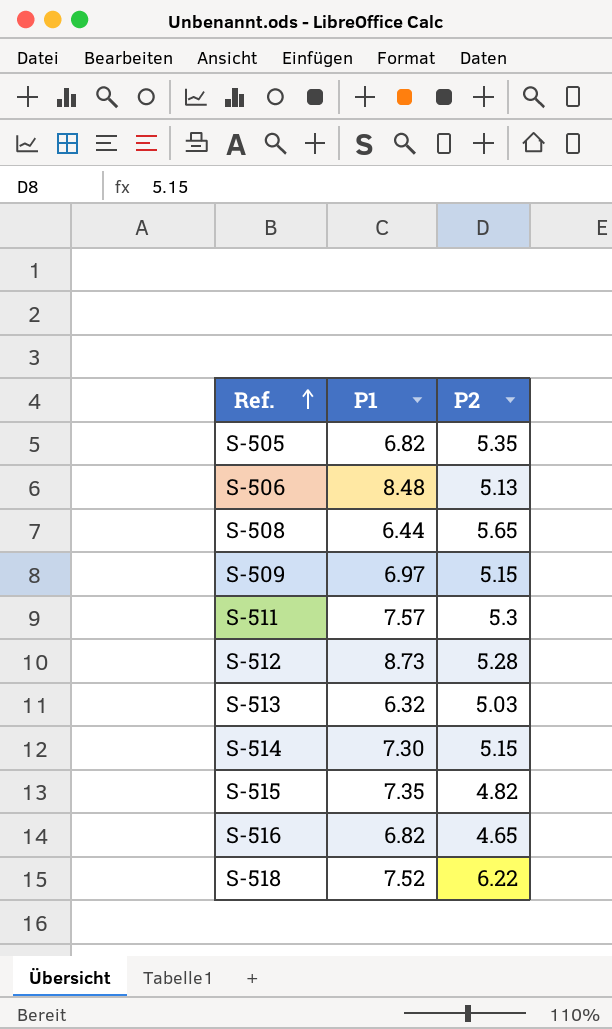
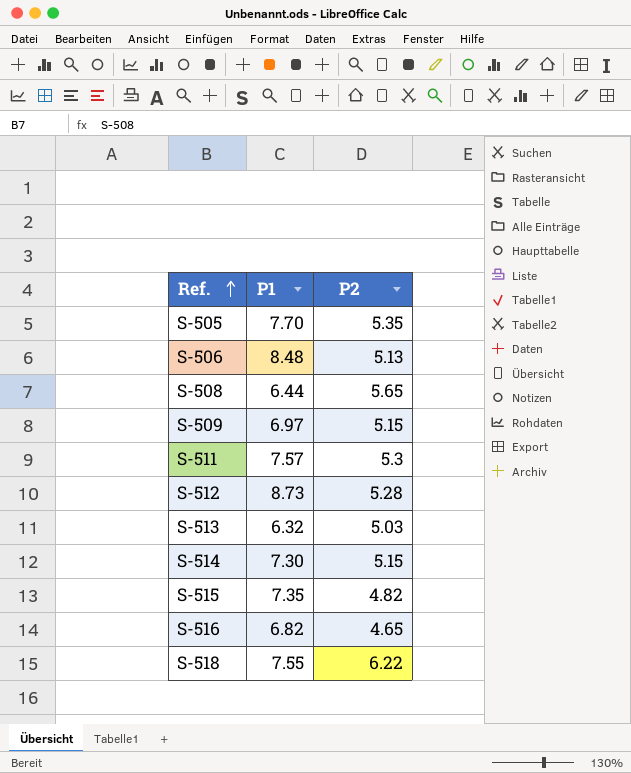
S-505 | P1: 6.82 -> 7.70
S-518 | P1: 7.52 -> 7.55

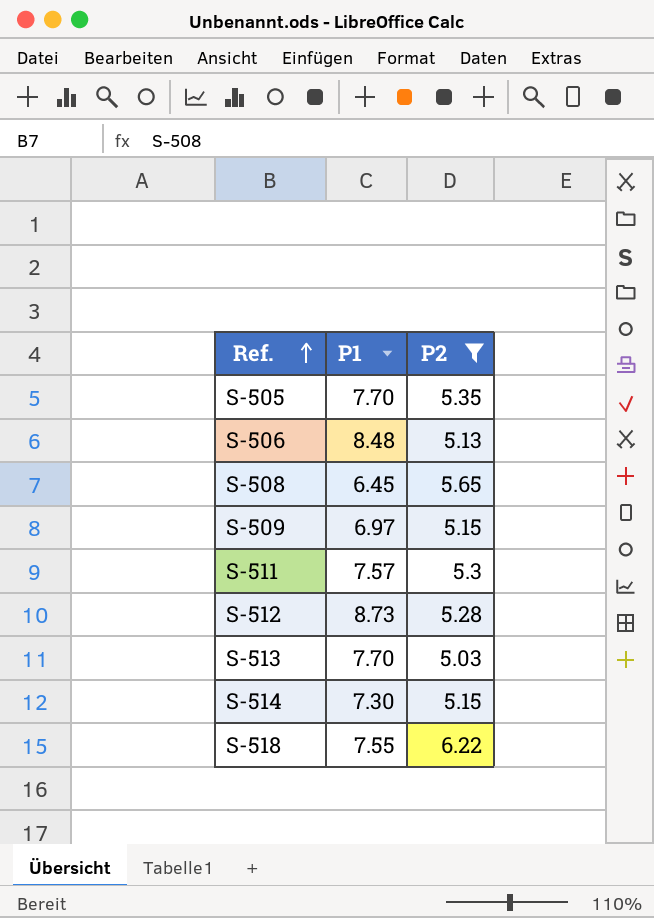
filter: none -> P2 >= 5.03
S-508 | P1: 6.44 -> 6.45
S-513 | P1: 6.32 -> 7.70

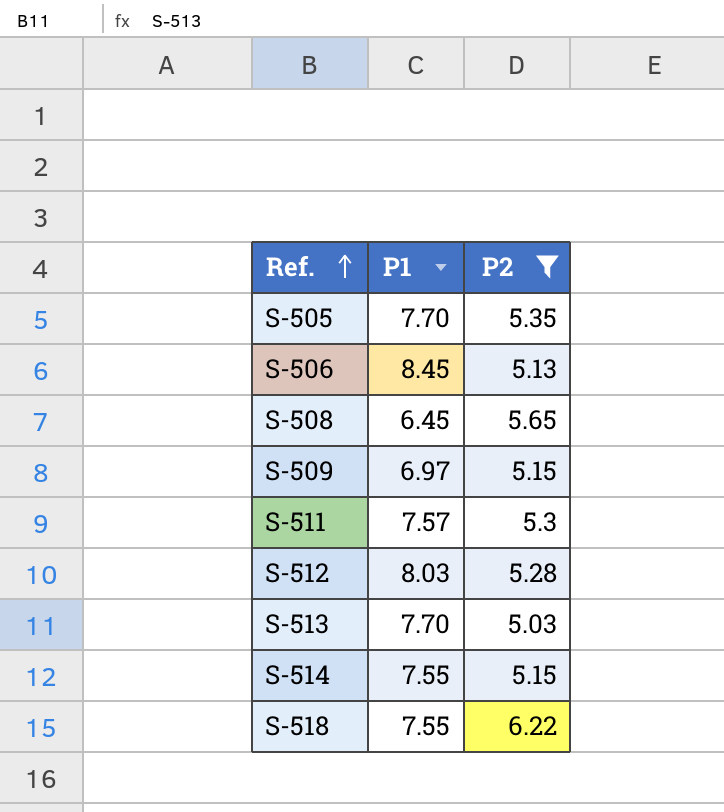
S-506 | P1: 8.48 -> 8.45
S-512 | P1: 8.73 -> 8.03
S-514 | P1: 7.30 -> 7.55

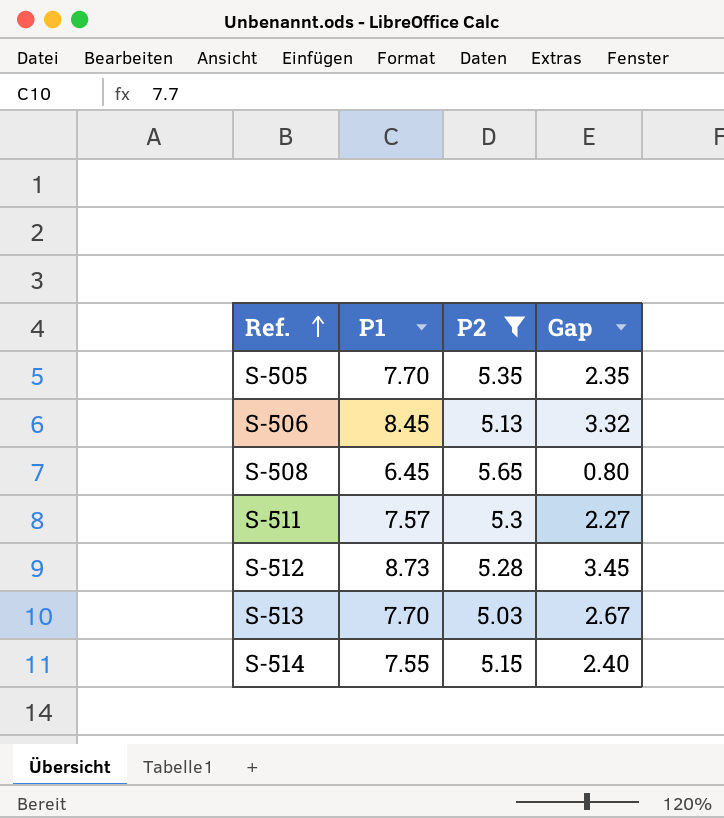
column Gap | formula: none -> [P1] - [P2]
row S-509: 6.97 | 5.15 -> none
row S-518: 7.55 | 6.22 -> none
S-512 | P1: 8.03 -> 8.73

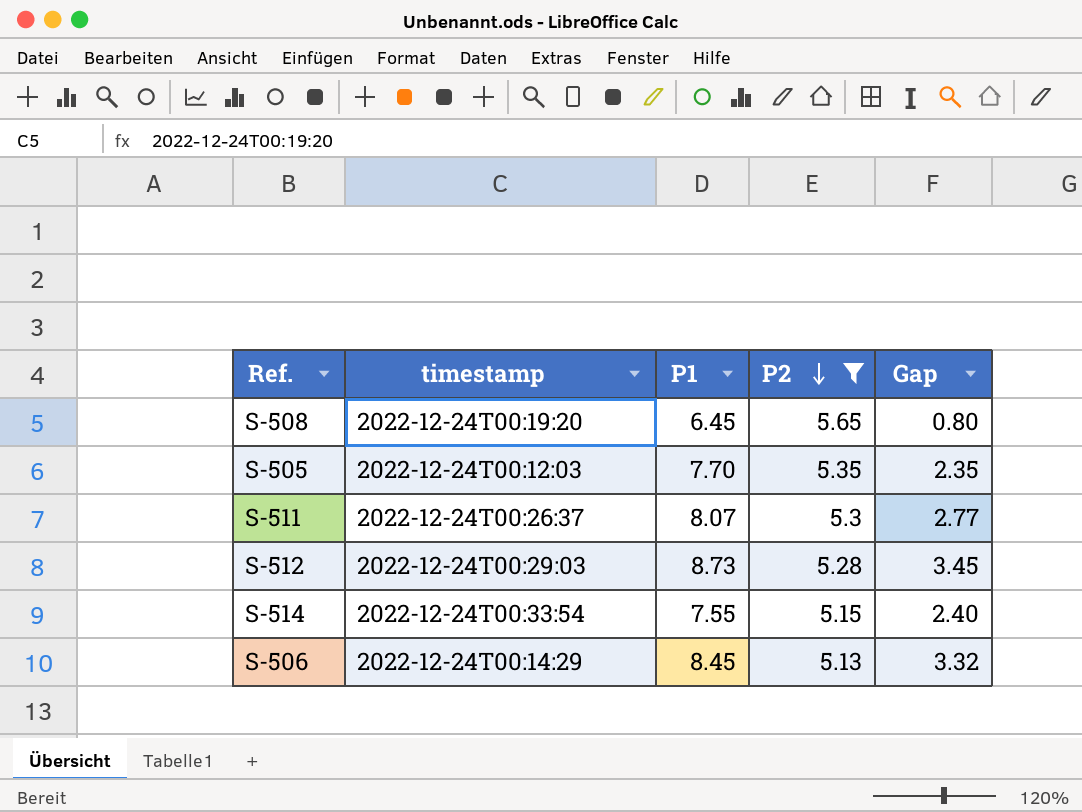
row order: Ref. ascending -> P2 descending
column timestamp | position: none -> 2
row S-513: 7.70 | 5.03 | 2.67 -> none
S-511 | P1: 7.57 -> 8.07
S-511 | Gap: 2.27 -> 2.77

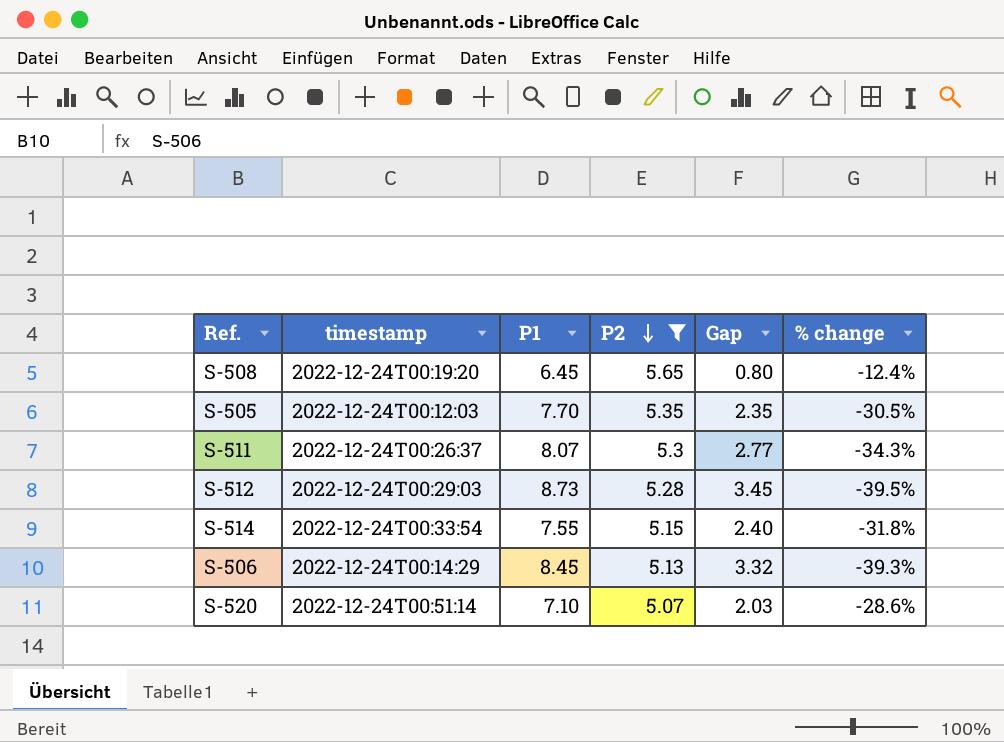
column % change | formula: none -> ([P2] - [P1]) / [P1]
row S-520: none -> 2022-12-24T00:51:14 | 7.10 | 5.07 | 2.03 | -28.6%

